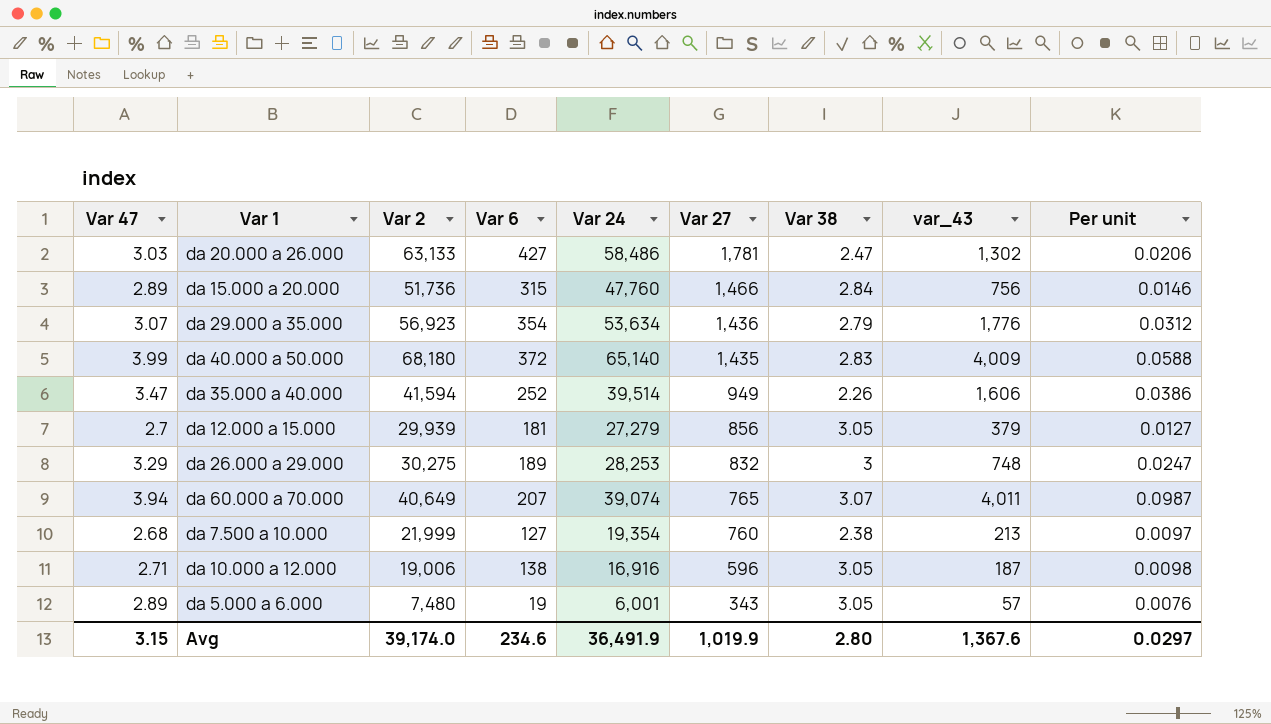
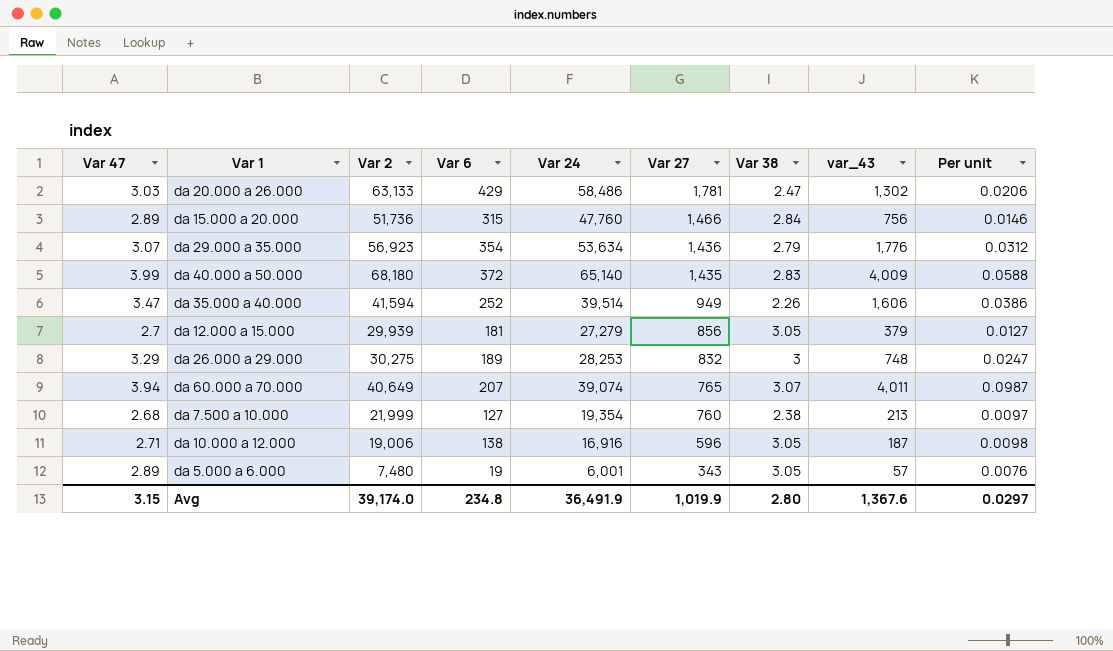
da 20.000 a 26.000 | Var 6: 427 -> 429
Avg | Var 6: 234.6 -> 234.8

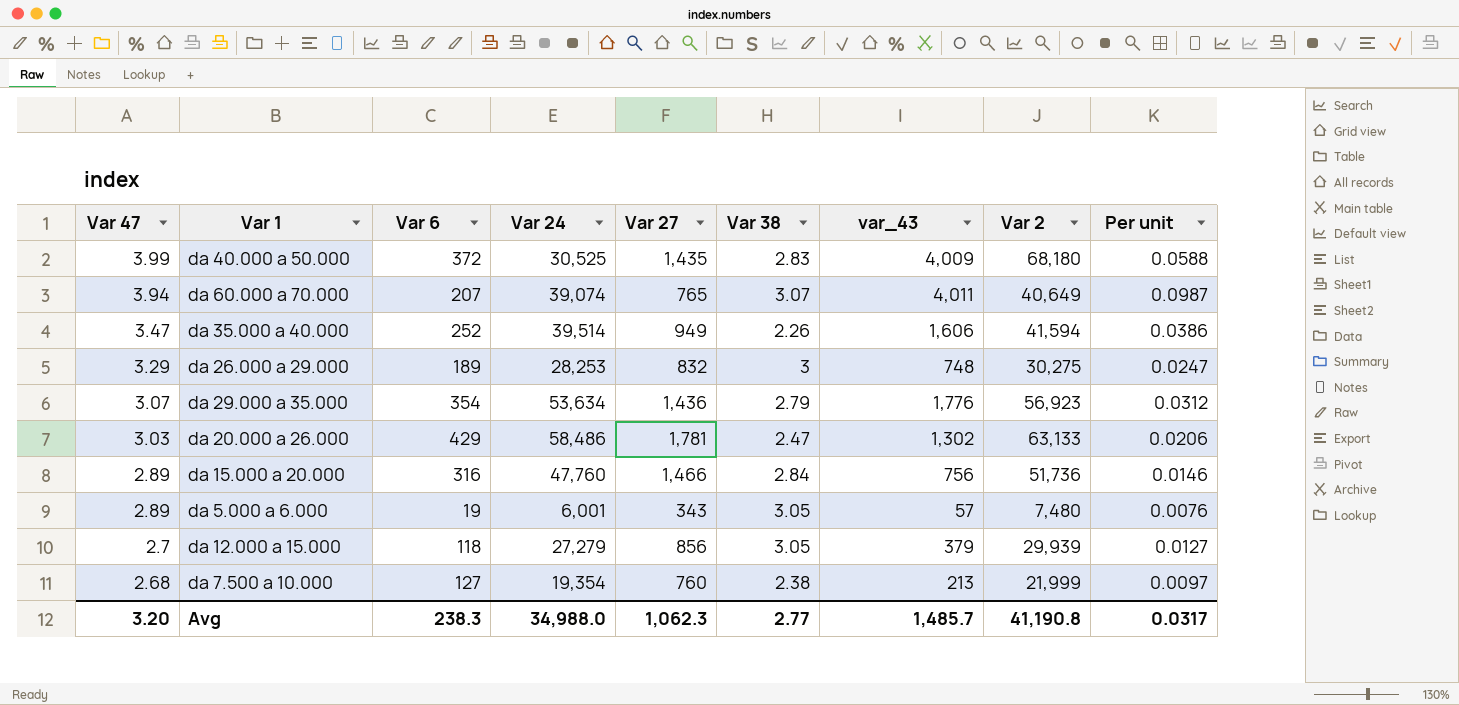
row order: Var 27 descending -> Var 47 descending
column Var 2 | position: 3 -> 8
row da 10.000 a 12.000: 2.71 | 19,006 | 138 | 16,916 | 596 | 3.05 | 187 | 0.0098 -> none
da 40.000 a 50.000 | Var 24: 65,140 -> 30,525
da 15.000 a 20.000 | Var 6: 315 -> 316
da 12.000 a 15.000 | Var 6: 181 -> 118
Avg | Var 47: 3.15 -> 3.20
Avg | Var 6: 234.8 -> 238.3
Avg | Var 24: 36,491.9 -> 34,988.0
Avg | Var 27: 1,019.9 -> 1,062.3
Avg | Var 38: 2.80 -> 2.77
Avg | var_43: 1,367.6 -> 1,485.7
Avg | Var 2: 39,174.0 -> 41,190.8
Avg | Per unit: 0.0297 -> 0.0317

